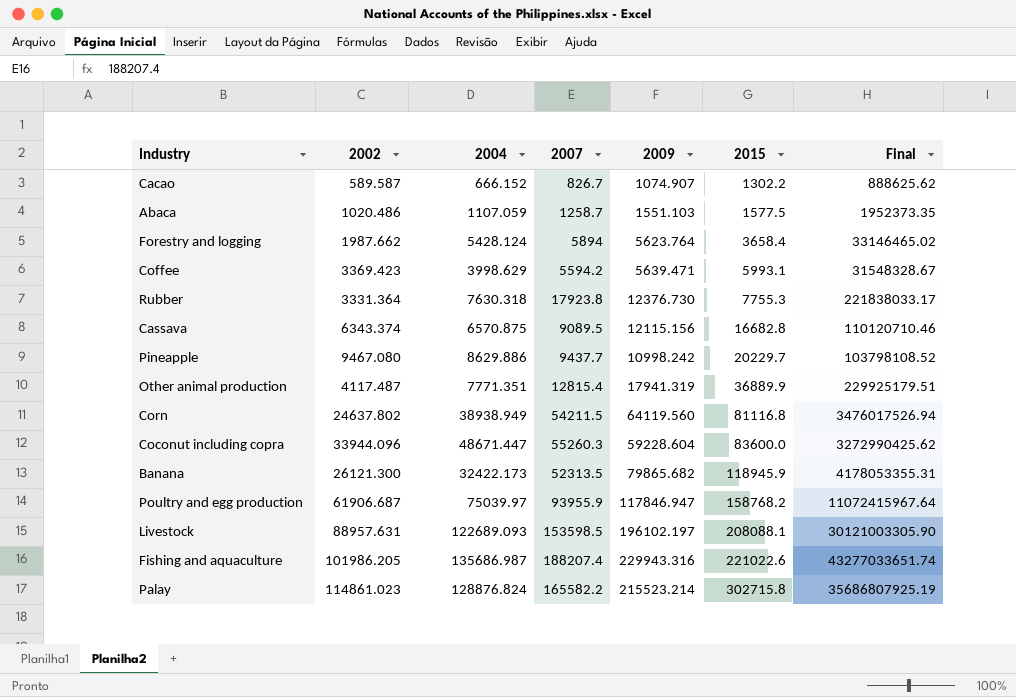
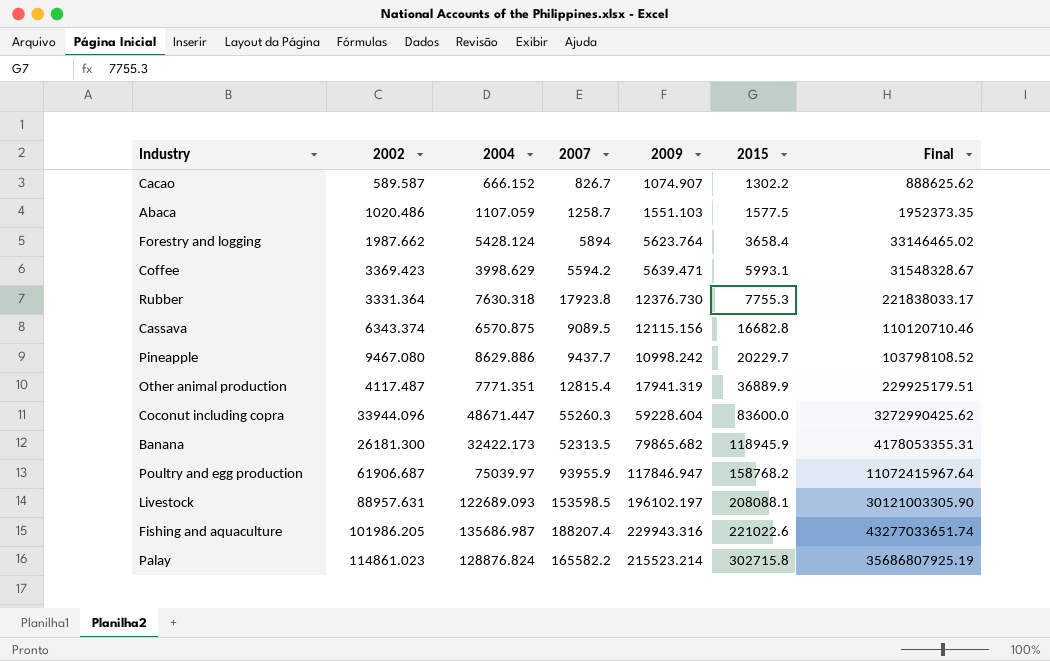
row Corn: 24637.802 | 38938.949 | 54211.5 | 64119.560 | 81116.8 | 3476017526.94 -> none
Banana | 2002: 26121.300 -> 26181.300

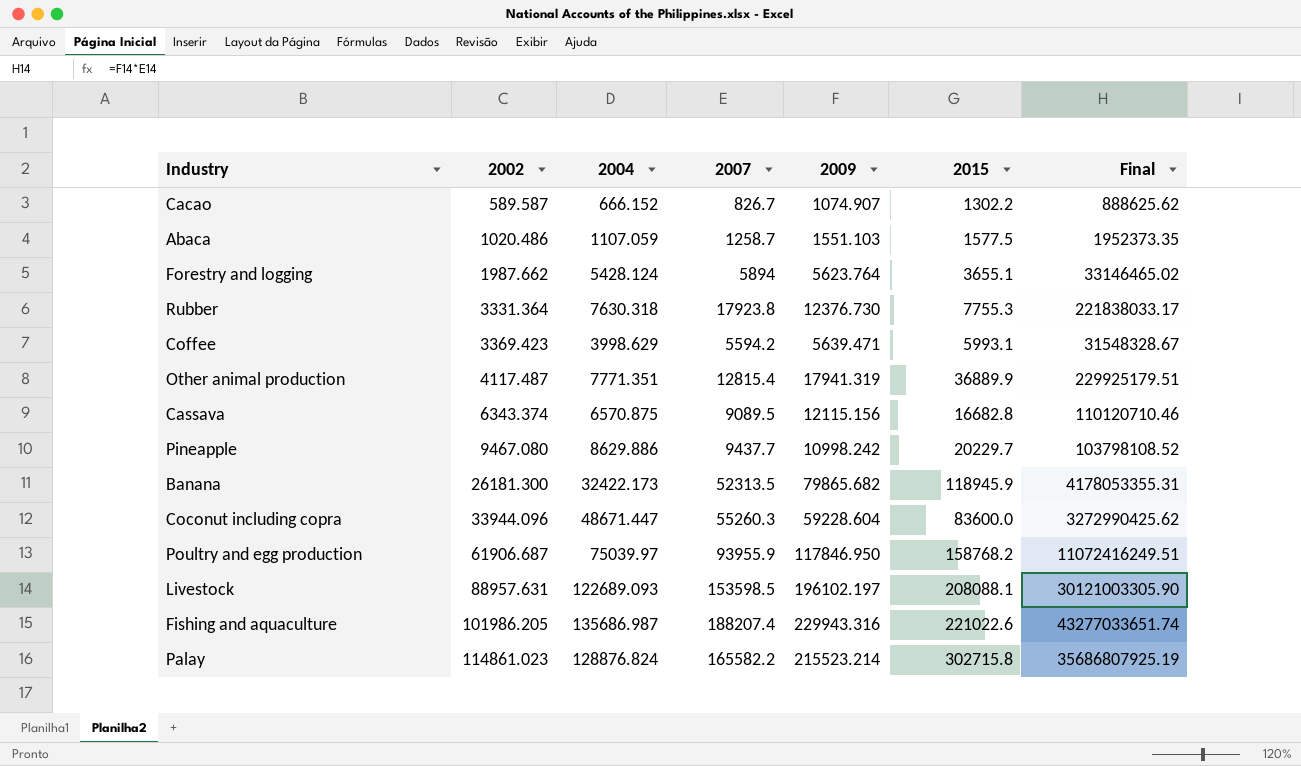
row order: 2015 ascending -> 2002 ascending
Forestry and logging | 2015: 3658.4 -> 3655.1
Poultry and egg production | 2009: 117846.947 -> 117846.950
Poultry and egg production | Final: 11072415967.64 -> 11072416249.51

